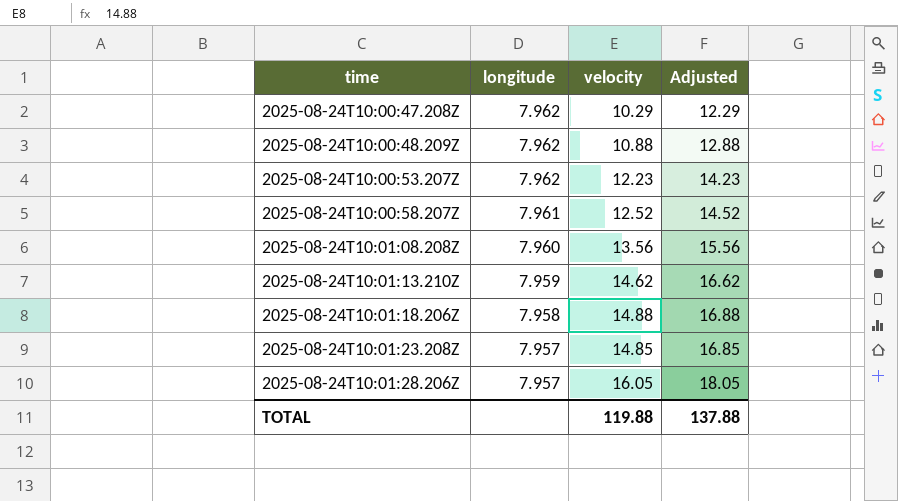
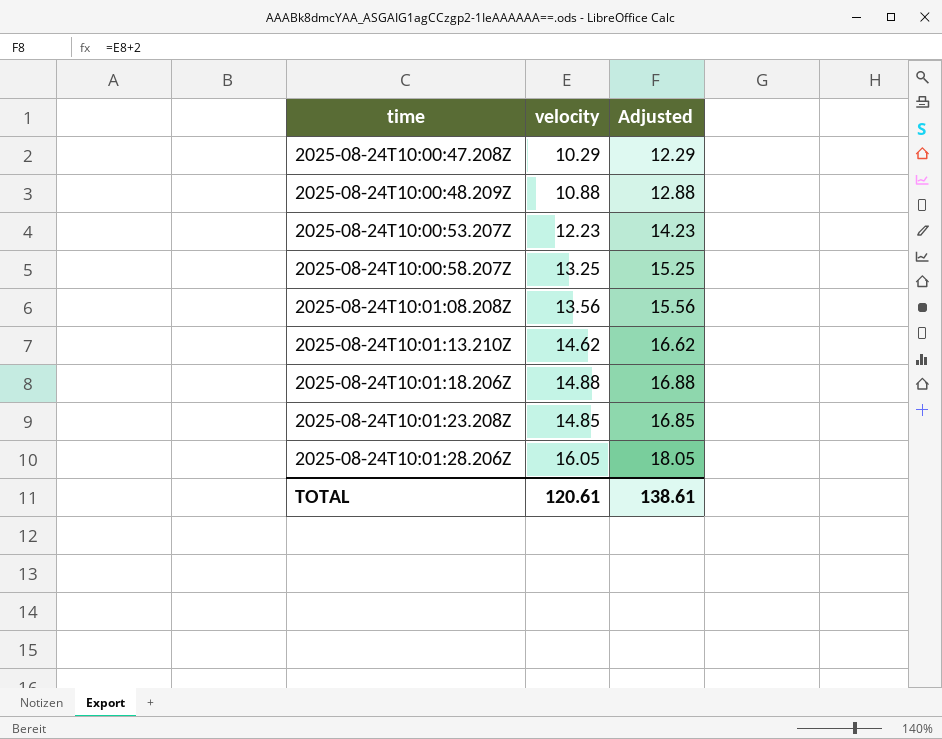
column longitude | position: 2 -> none
2025-08-24T10:00:58.207Z | velocity: 12.52 -> 13.25
2025-08-24T10:00:58.207Z | Adjusted: 14.52 -> 15.25
TOTAL | velocity: 119.88 -> 120.61
TOTAL | Adjusted: 137.88 -> 138.61

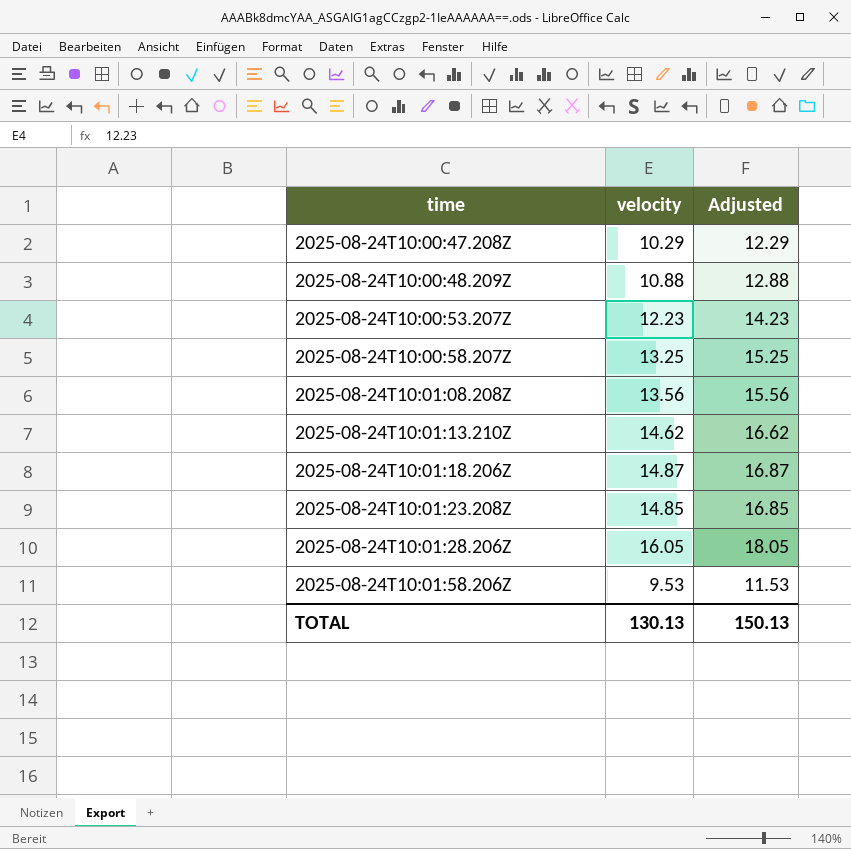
2025-08-24T10:01:18.206Z | velocity: 14.88 -> 14.87
2025-08-24T10:01:18.206Z | Adjusted: 16.88 -> 16.87
row 2025-08-24T10:01:58.206Z: none -> 9.53 | 11.53
TOTAL | velocity: 120.61 -> 130.13
TOTAL | Adjusted: 138.61 -> 150.13

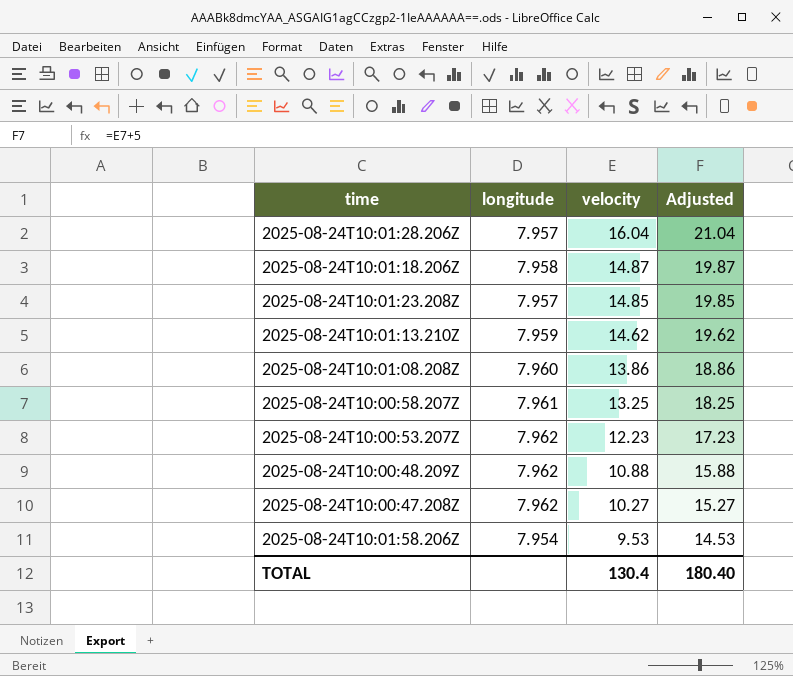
row order: time ascending -> velocity descending
column longitude | position: none -> 2
column Adjusted | formula: [velocity] + 2 -> [velocity] + 5
2025-08-24T10:01:28.206Z | velocity: 16.05 -> 16.04
2025-08-24T10:01:08.208Z | velocity: 13.56 -> 13.86
2025-08-24T10:00:47.208Z | velocity: 10.29 -> 10.27
TOTAL | velocity: 130.13 -> 130.4
TOTAL | Adjusted: 150.13 -> 180.40

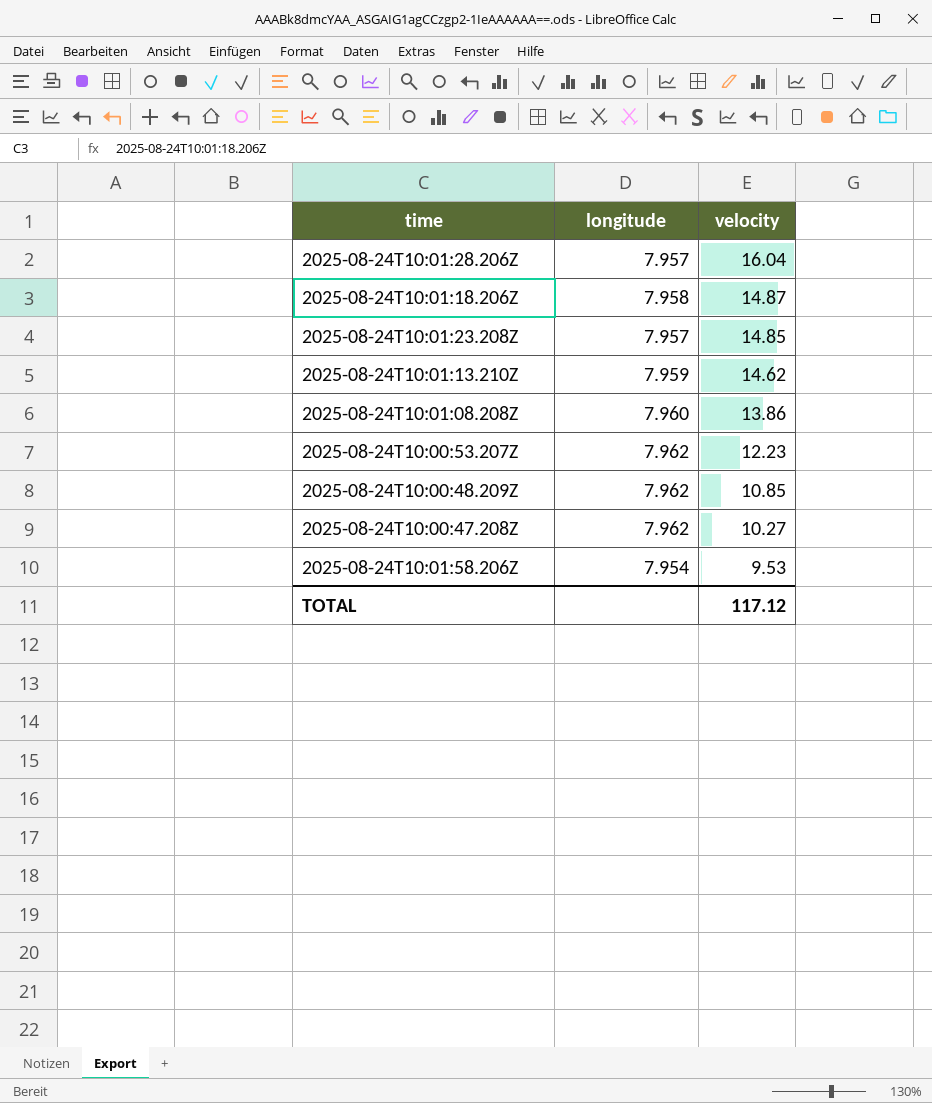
column Adjusted | formula: [velocity] + 5 -> none
row 2025-08-24T10:00:58.207Z: 7.961 | 13.25 | 18.25 -> none
2025-08-24T10:00:48.209Z | velocity: 10.88 -> 10.85
TOTAL | velocity: 130.4 -> 117.12

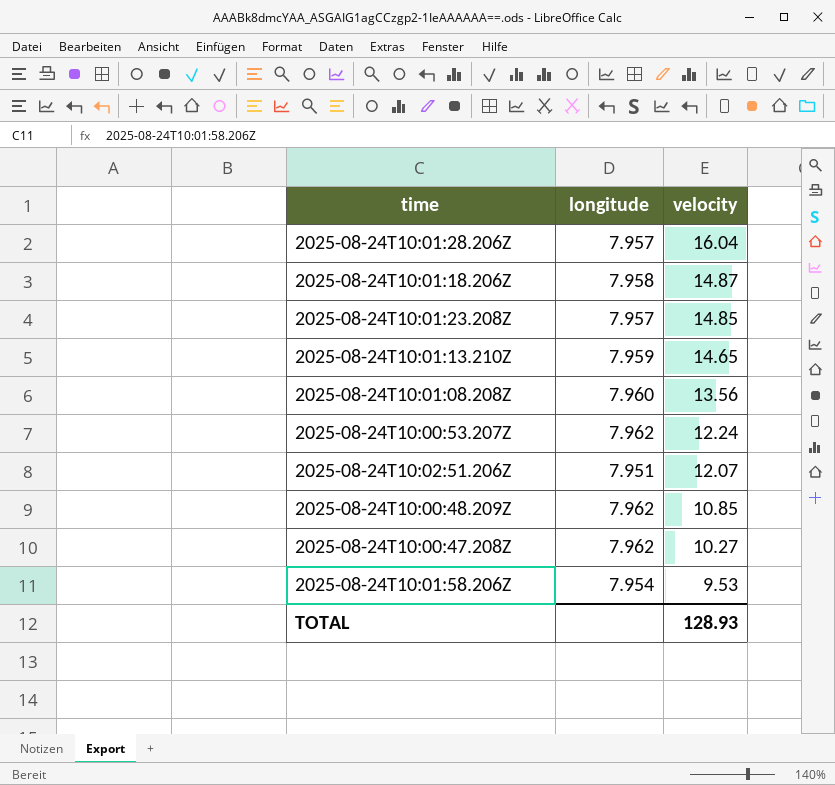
2025-08-24T10:01:13.210Z | velocity: 14.62 -> 14.65
2025-08-24T10:01:08.208Z | velocity: 13.86 -> 13.56
2025-08-24T10:00:53.207Z | velocity: 12.23 -> 12.24
row 2025-08-24T10:02:51.206Z: none -> 7.951 | 12.07
TOTAL | velocity: 117.12 -> 128.93

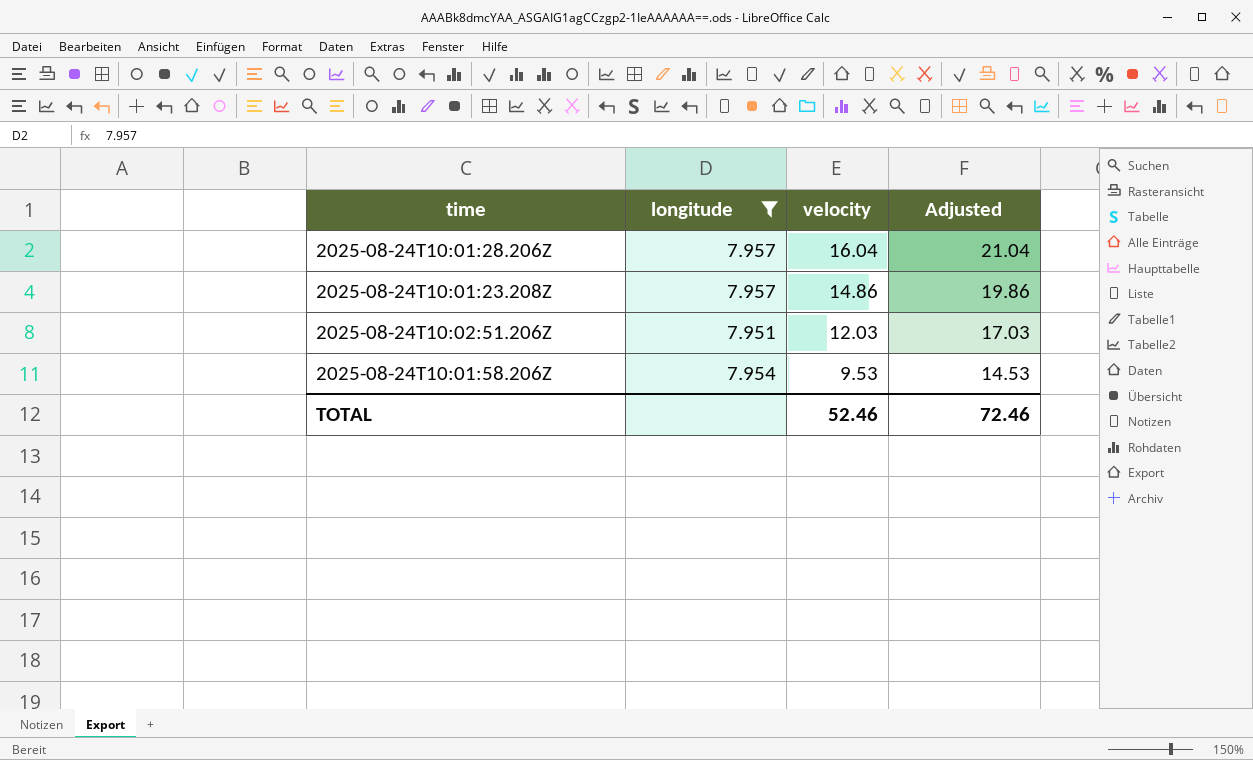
filter: none -> longitude <= 7.957
column Adjusted | formula: none -> [velocity] + 5
2025-08-24T10:01:23.208Z | velocity: 14.85 -> 14.86
2025-08-24T10:02:51.206Z | velocity: 12.07 -> 12.03
TOTAL | velocity: 128.93 -> 52.46

